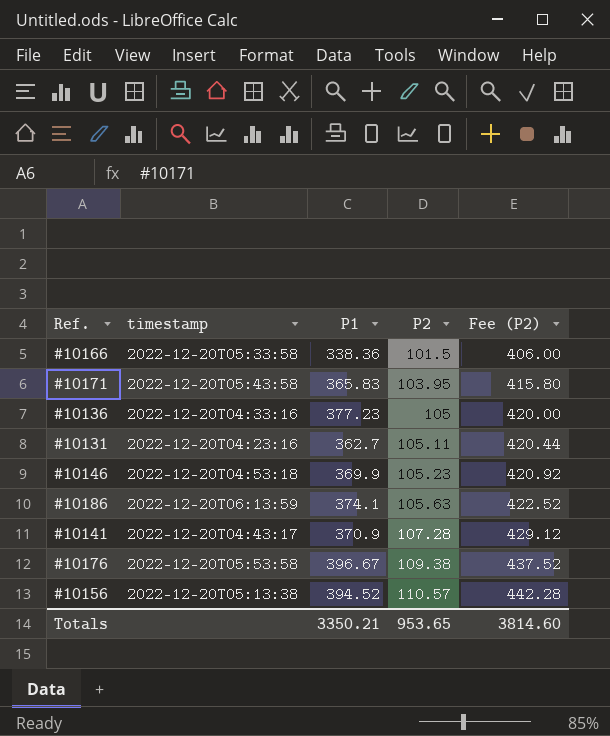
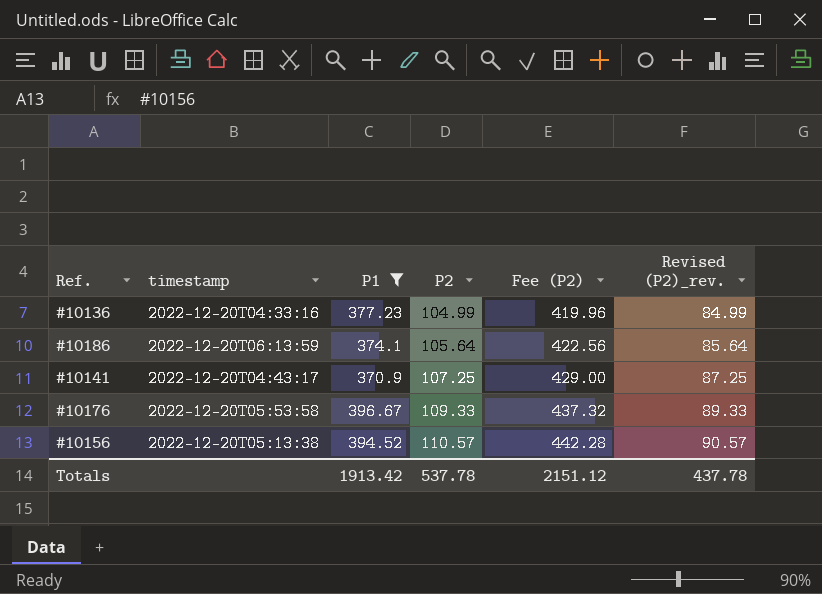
filter: none -> P1 >= 370.9
column Revised (P2)_rev. | formula: none -> [P2] - 20
#10136 | P2: 105 -> 104.99
#10136 | Fee (P2): 420.00 -> 419.96
#10186 | P2: 105.63 -> 105.64
#10186 | Fee (P2): 422.52 -> 422.56
#10141 | P2: 107.28 -> 107.25
#10141 | Fee (P2): 429.12 -> 429.00
#10176 | P2: 109.38 -> 109.33
#10176 | Fee (P2): 437.52 -> 437.32
Totals | P1: 3350.21 -> 1913.42
Totals | P2: 953.65 -> 537.78
Totals | Fee (P2): 3814.60 -> 2151.12

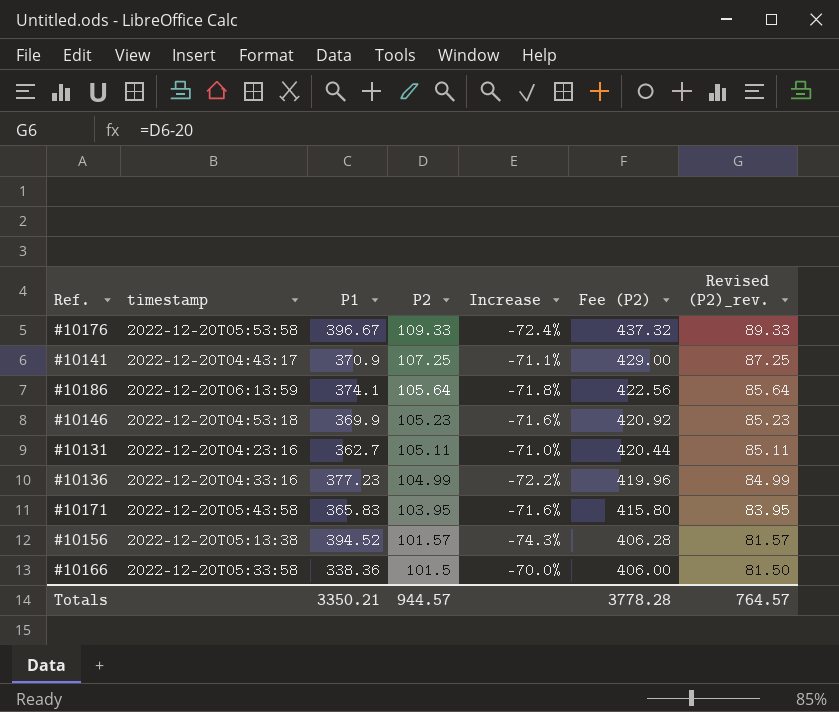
filter: P1 >= 370.9 -> none
row order: P2 ascending -> P2 descending
column Increase | formula: none -> ([P2] - [P1]) / [P1]
#10156 | P2: 110.57 -> 101.57
#10156 | Fee (P2): 442.28 -> 406.28
#10156 | Revised (P2)_rev.: 90.57 -> 81.57
Totals | P1: 1913.42 -> 3350.21
Totals | P2: 537.78 -> 944.57
Totals | Fee (P2): 2151.12 -> 3778.28
Totals | Revised (P2)_rev.: 437.78 -> 764.57

